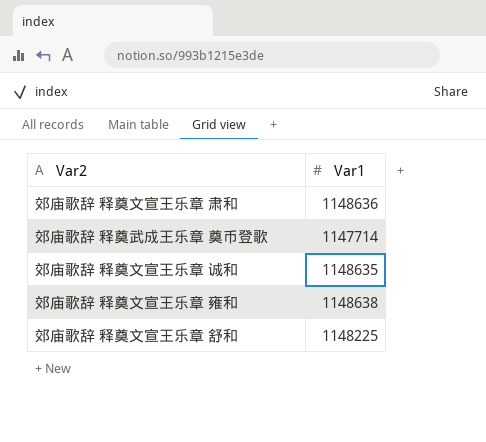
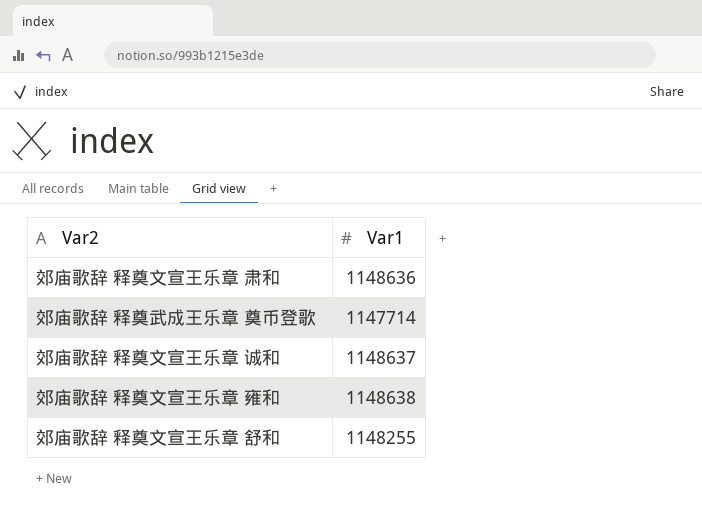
郊庙歌辞 释奠文宣王乐章 诚和 | Var1: 1148635 -> 1148637
郊庙歌辞 释奠文宣王乐章 舒和 | Var1: 1148225 -> 1148255

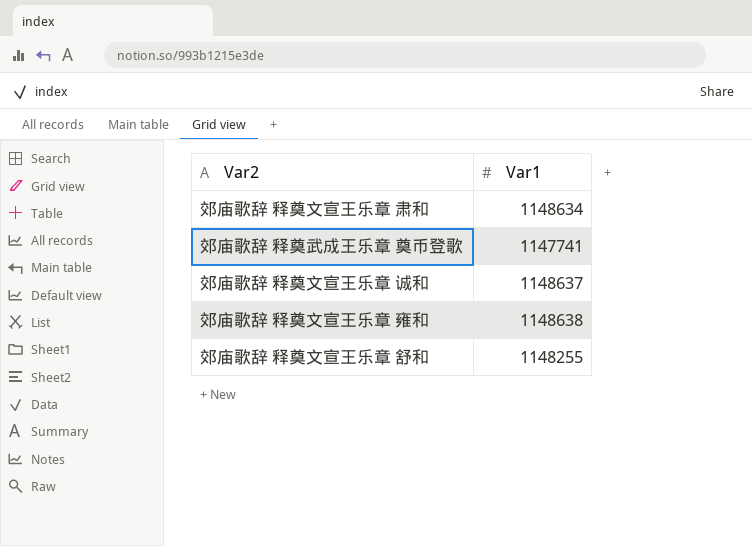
郊庙歌辞 释奠文宣王乐章 肃和 | Var1: 1148636 -> 1148634
郊庙歌辞 释奠武成王乐章 奠币登歌 | Var1: 1147714 -> 1147741

